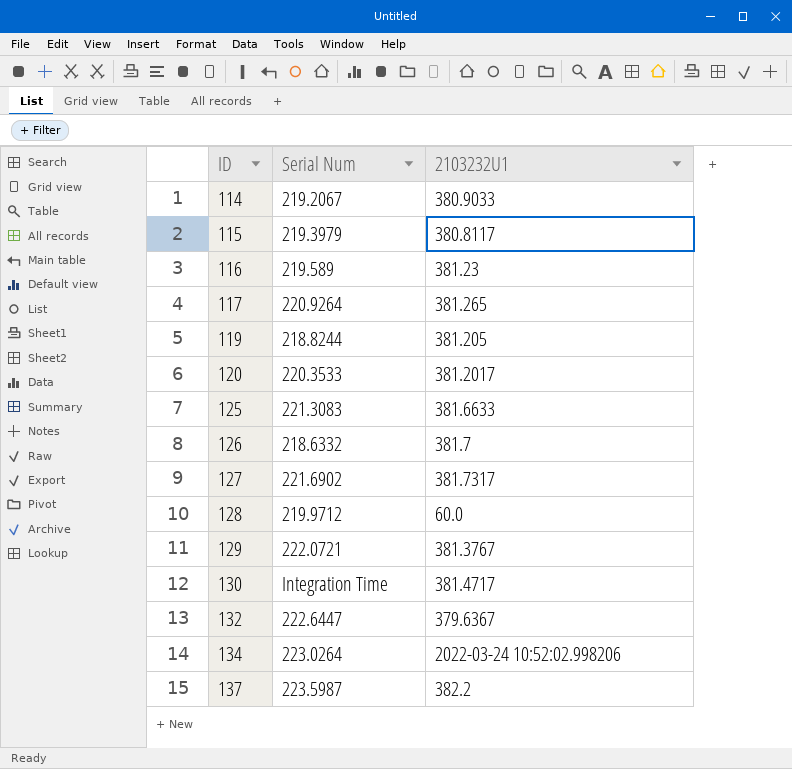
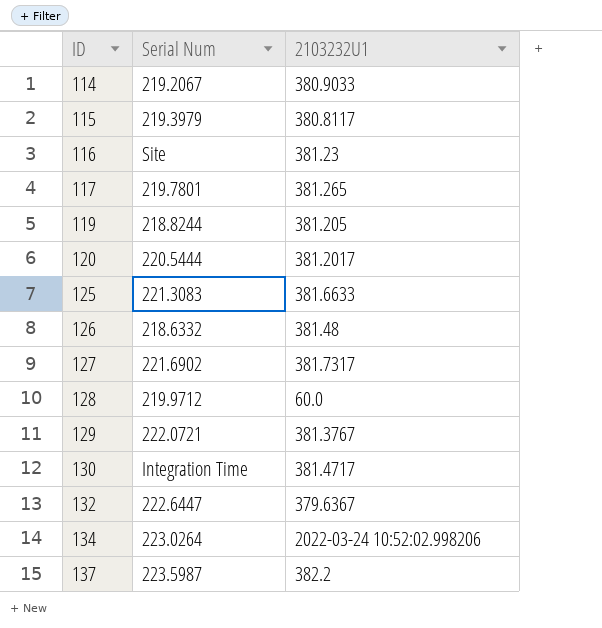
116 | Serial Num: 219.589 -> Site
117 | Serial Num: 220.9264 -> 219.7801
120 | Serial Num: 220.3533 -> 220.5444
126 | 2103232U1: 381.7 -> 381.48

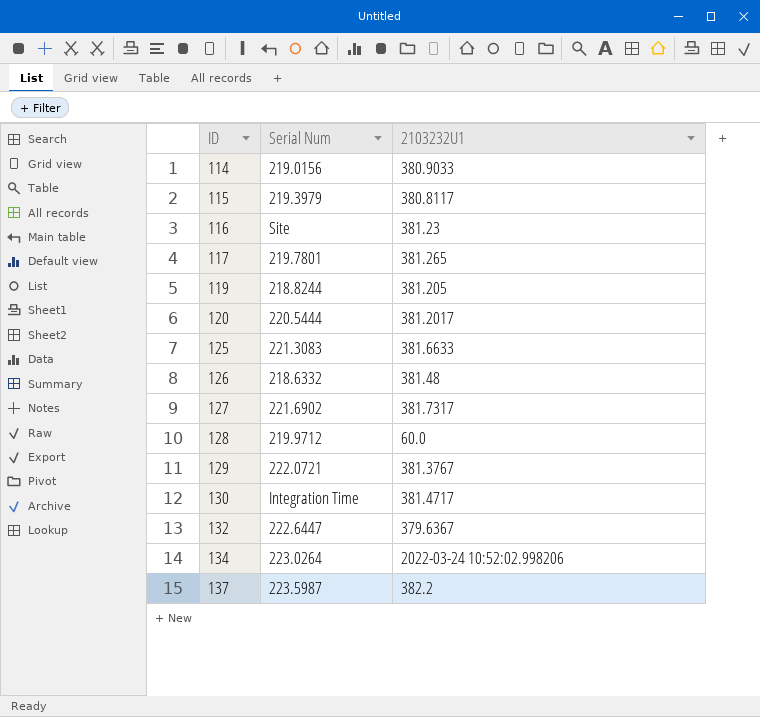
114 | Serial Num: 219.2067 -> 219.0156

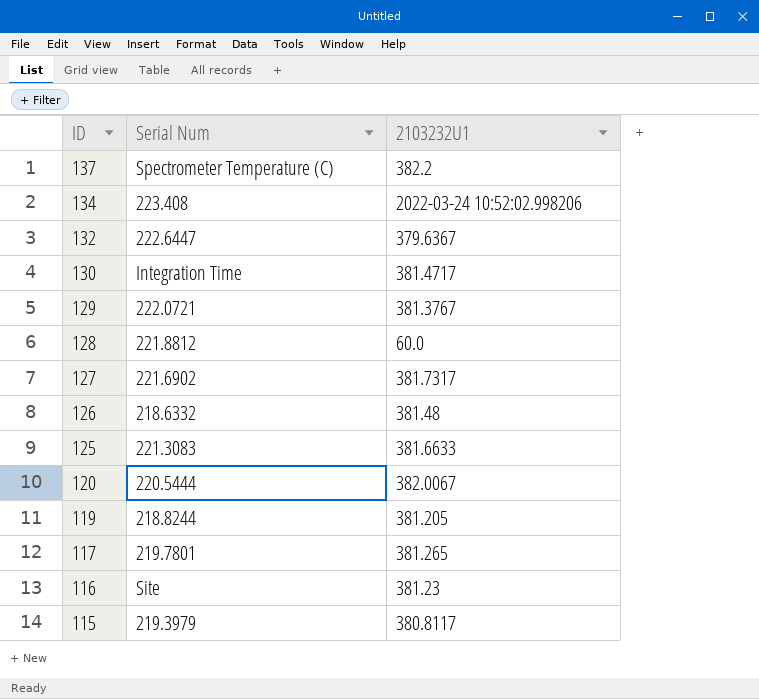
row order: ID ascending -> ID descending
row 114: 219.0156 | 380.9033 -> none
137 | Serial Num: 223.5987 -> Spectrometer Temperature (C)
134 | Serial Num: 223.0264 -> 223.408
128 | Serial Num: 219.9712 -> 221.8812
120 | 2103232U1: 381.2017 -> 382.0067

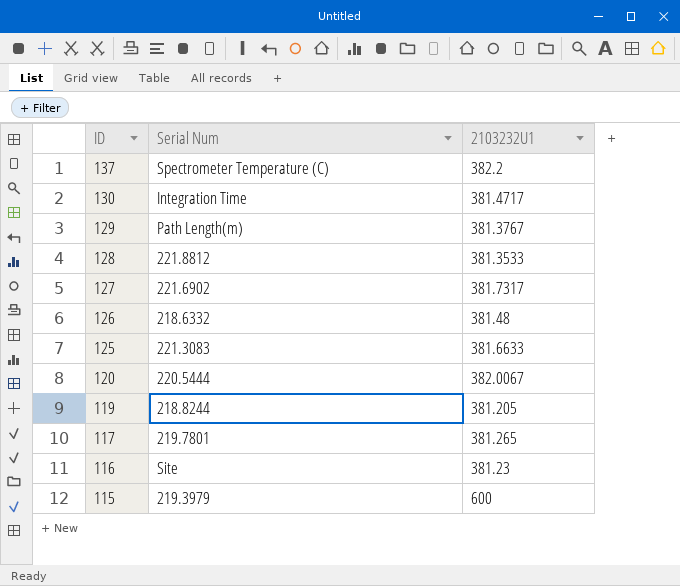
row 134: 223.408 | 2022-03-24 10:52:02.998206 -> none
row 132: 222.6447 | 379.6367 -> none
129 | Serial Num: 222.0721 -> Path Length(m)
128 | 2103232U1: 60.0 -> 381.3533
115 | 2103232U1: 380.8117 -> 600

